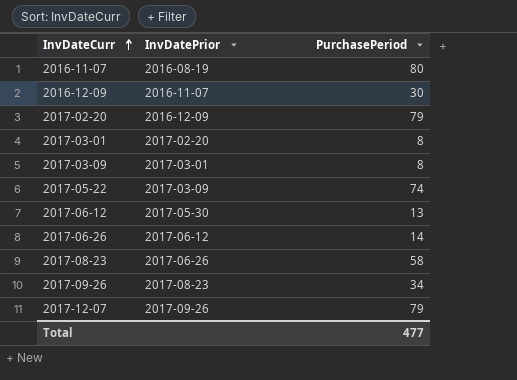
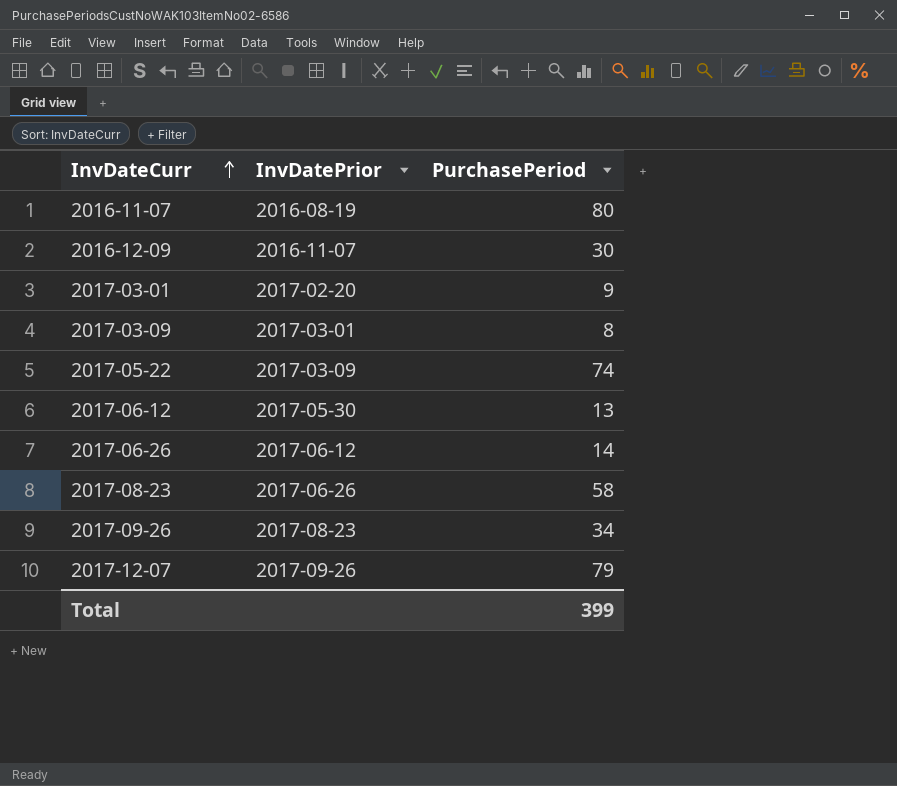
row 2017-02-20: 2016-12-09 | 79 -> none
2017-03-01 | PurchasePeriod: 8 -> 9
Total | PurchasePeriod: 477 -> 399

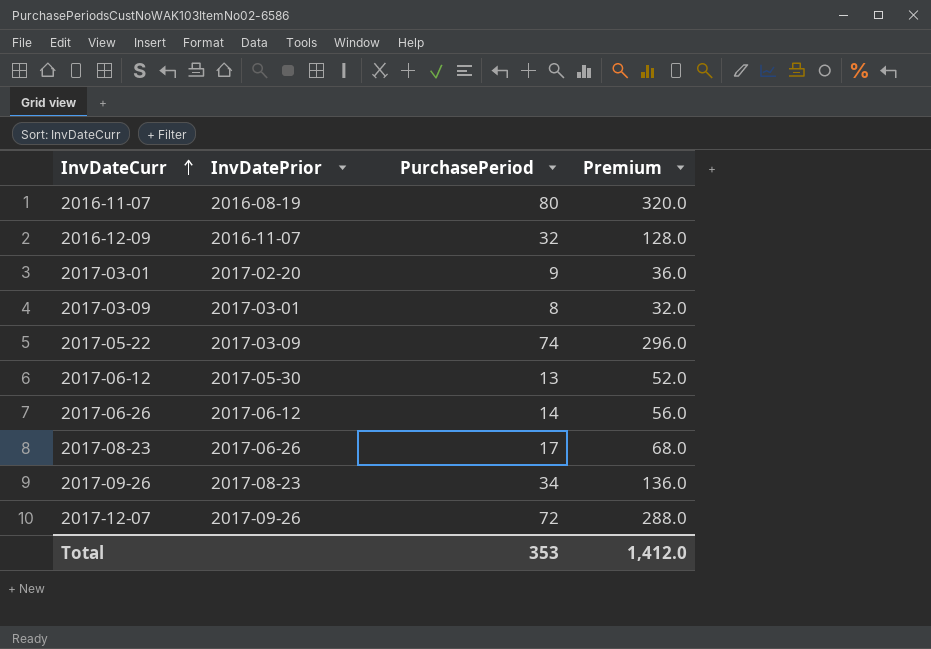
column Premium | formula: none -> [PurchasePeriod] * 4
2016-12-09 | PurchasePeriod: 30 -> 32
2017-08-23 | PurchasePeriod: 58 -> 17
2017-12-07 | PurchasePeriod: 79 -> 72
Total | PurchasePeriod: 399 -> 353

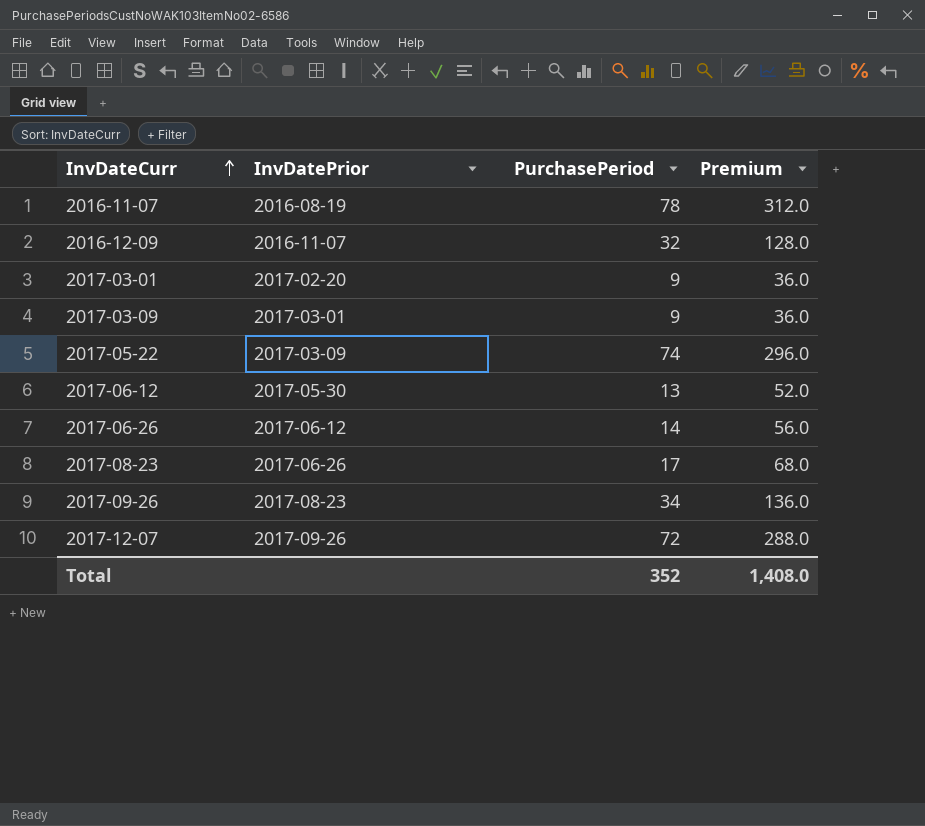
2016-11-07 | PurchasePeriod: 80 -> 78
2016-11-07 | Premium: 320.0 -> 312.0
2017-03-09 | PurchasePeriod: 8 -> 9
2017-03-09 | Premium: 32.0 -> 36.0
Total | PurchasePeriod: 353 -> 352
Total | Premium: 1,412.0 -> 1,408.0

